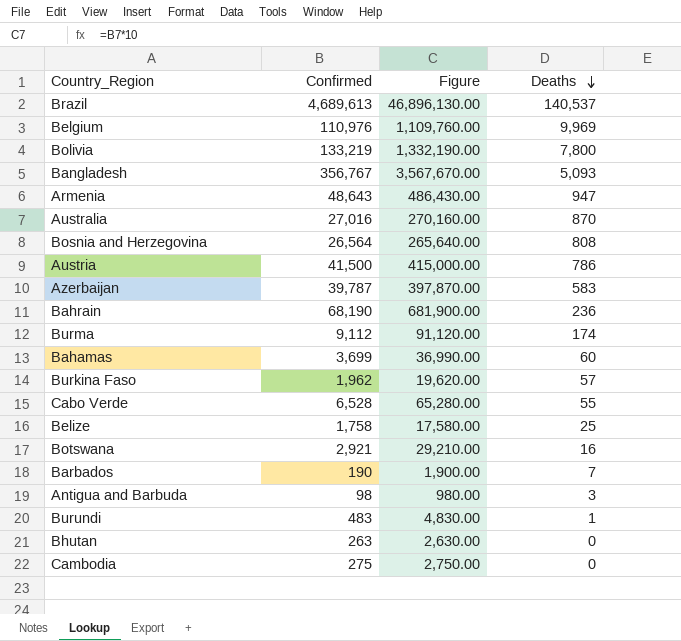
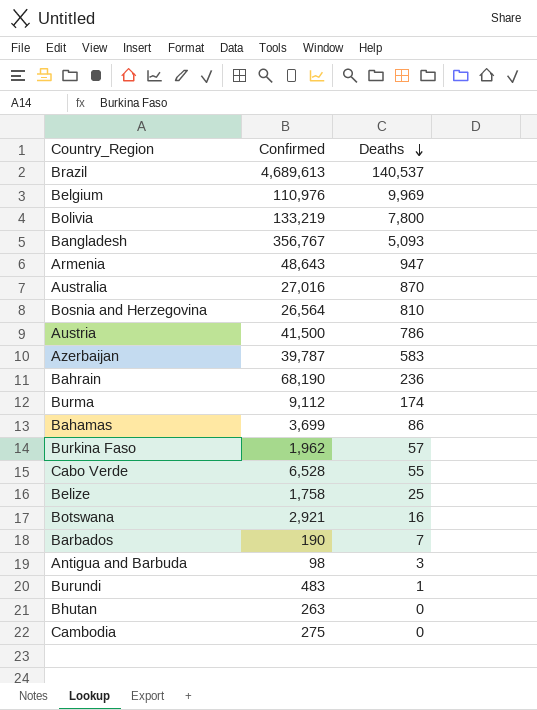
column Figure | formula: [Confirmed] * 10 -> none
Bosnia and Herzegovina | Deaths: 808 -> 810
Bahamas | Deaths: 60 -> 86

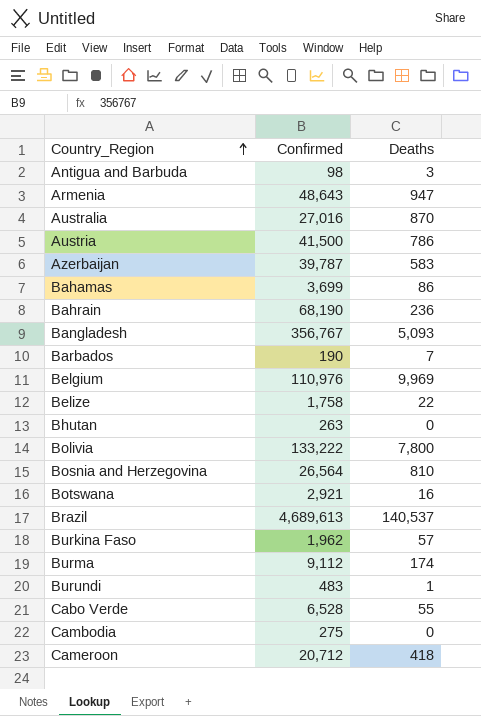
row order: Deaths descending -> Country_Region ascending
Belize | Deaths: 25 -> 22
Bolivia | Confirmed: 133,219 -> 133,222
row Cameroon: none -> 20,712 | 418

